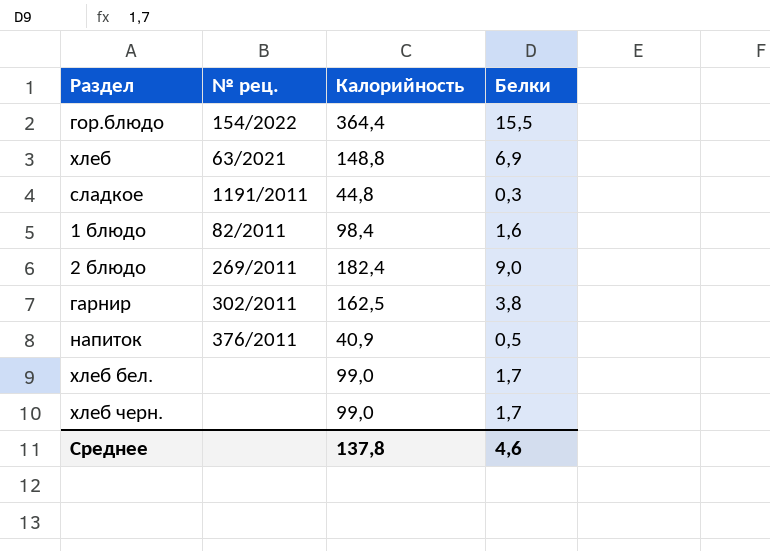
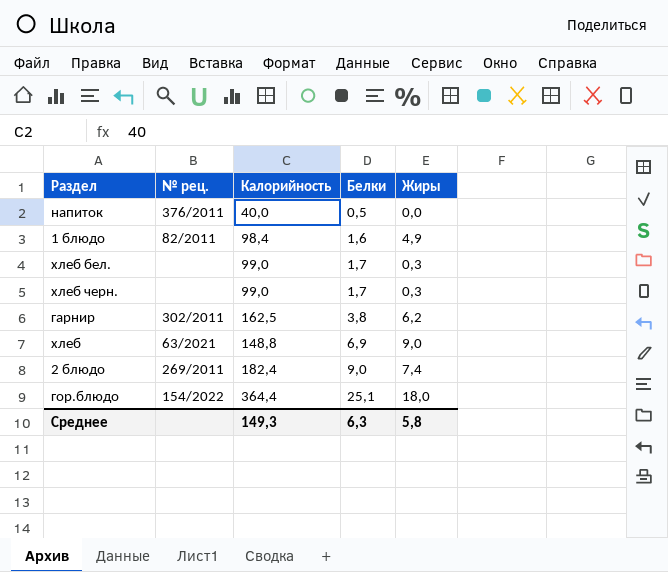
row order: none -> Белки ascending
column Жиры | position: none -> 5
row сладкое: 1191/2011 | 44,8 | 0,3 -> none
напиток | Калорийность: 40,9 -> 40,0
гор.блюдо | Белки: 15,5 -> 25,1
Среднее | Калорийность: 137,8 -> 149,3
Среднее | Белки: 4,6 -> 6,3

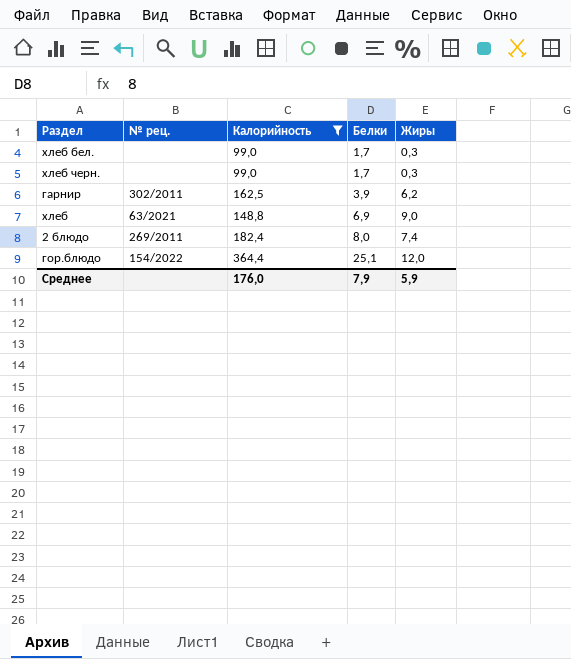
filter: none -> Калорийность >= 99,0
гарнир | Белки: 3,8 -> 3,9
2 блюдо | Белки: 9,0 -> 8,0
гор.блюдо | Жиры: 18,0 -> 12,0
Среднее | Калорийность: 149,3 -> 176,0
Среднее | Белки: 6,3 -> 7,9
Среднее | Жиры: 5,8 -> 5,9

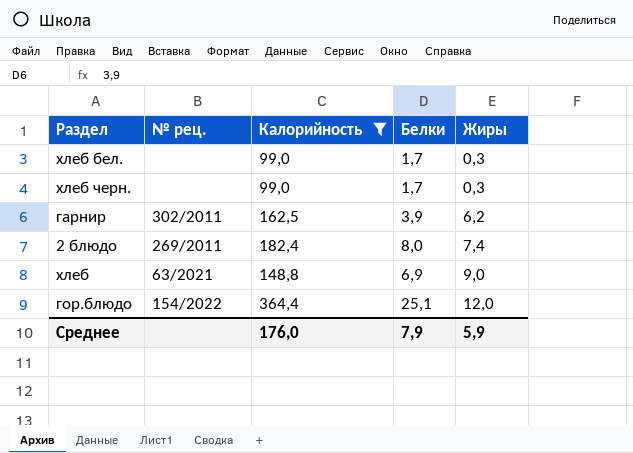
row order: Белки ascending -> Жиры ascending

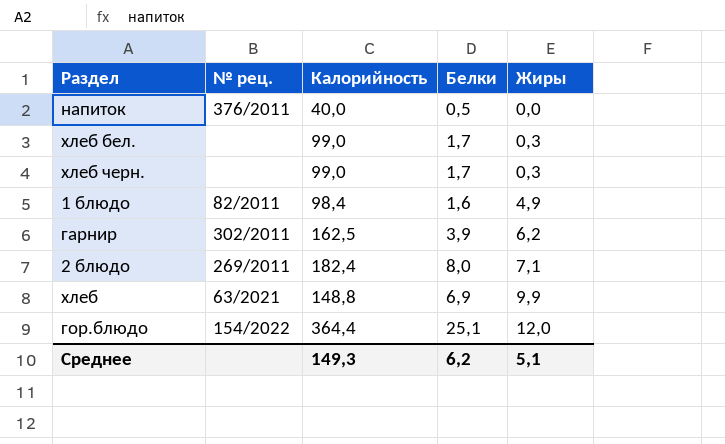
filter: Калорийность >= 99,0 -> none
2 блюдо | Жиры: 7,4 -> 7,1
хлеб | Жиры: 9,0 -> 9,9
Среднее | Калорийность: 176,0 -> 149,3
Среднее | Белки: 7,9 -> 6,2
Среднее | Жиры: 5,9 -> 5,1

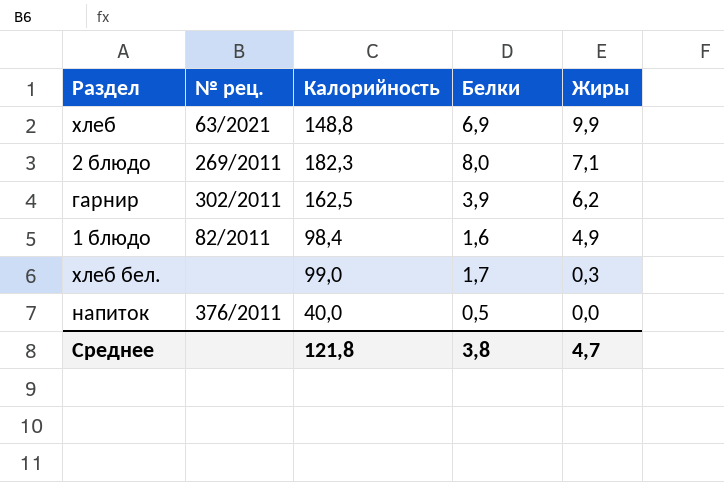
row order: Жиры ascending -> Жиры descending
row хлеб черн.: none | 99,0 | 1,7 | 0,3 -> none
row гор.блюдо: 154/2022 | 364,4 | 25,1 | 12,0 -> none
2 блюдо | Калорийность: 182,4 -> 182,3
Среднее | Калорийность: 149,3 -> 121,8
Среднее | Белки: 6,2 -> 3,8
Среднее | Жиры: 5,1 -> 4,7

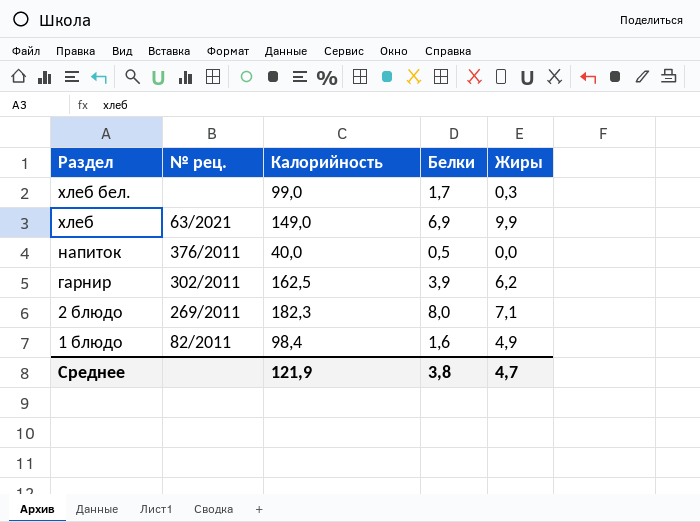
row order: Жиры descending -> Раздел descending
хлеб | Калорийность: 148,8 -> 149,0
Среднее | Калорийность: 121,8 -> 121,9

